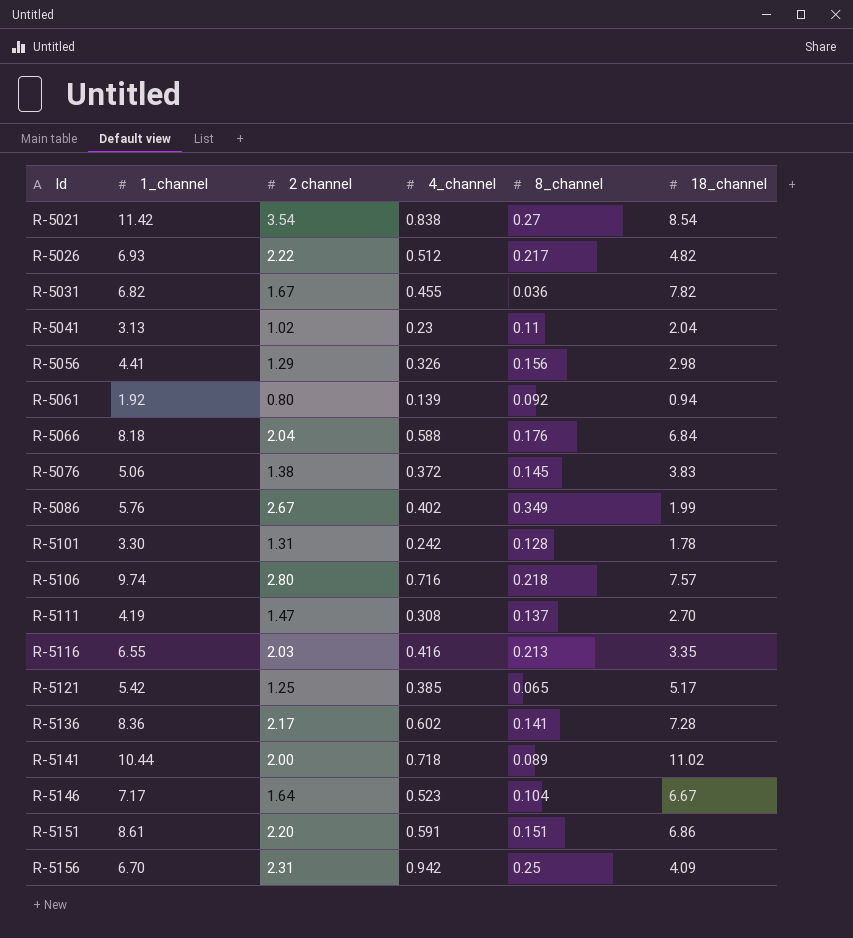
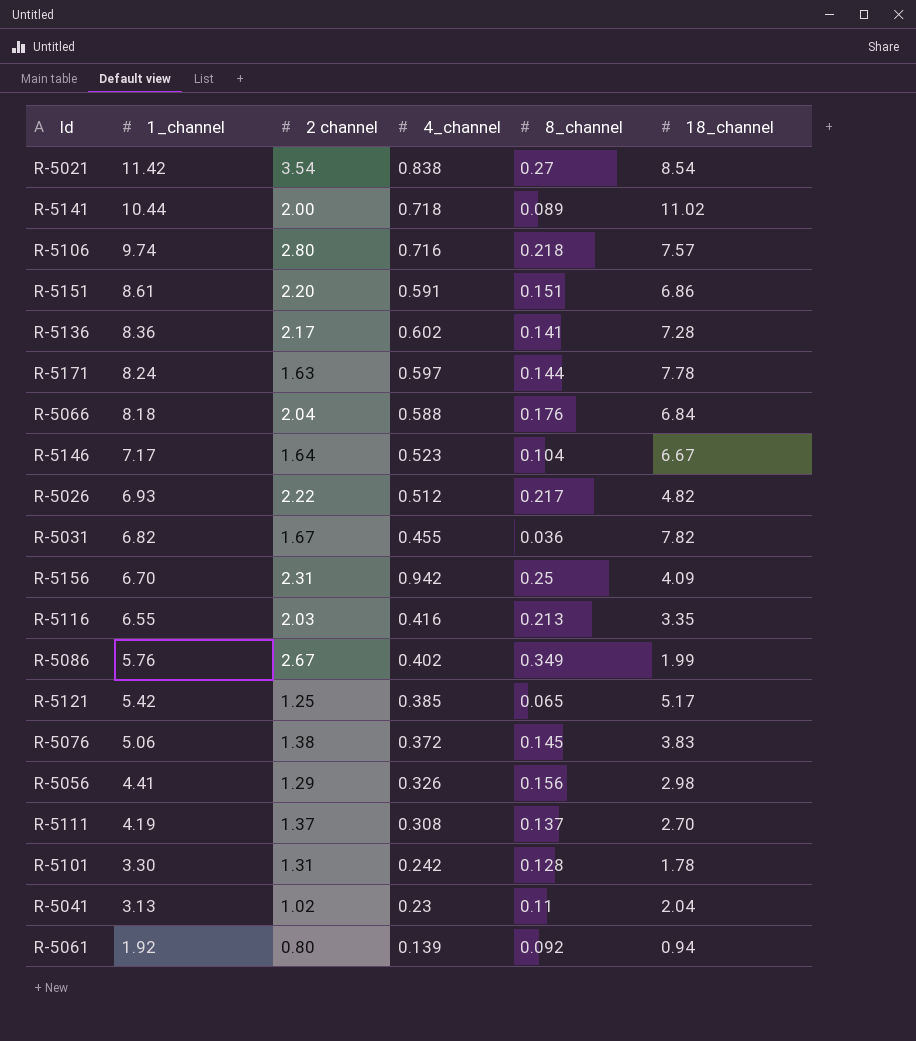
row order: Id ascending -> 1_channel descending
row R-5171: none -> 8.24 | 1.63 | 0.597 | 0.144 | 7.78
R-5111 | 2 channel: 1.47 -> 1.37

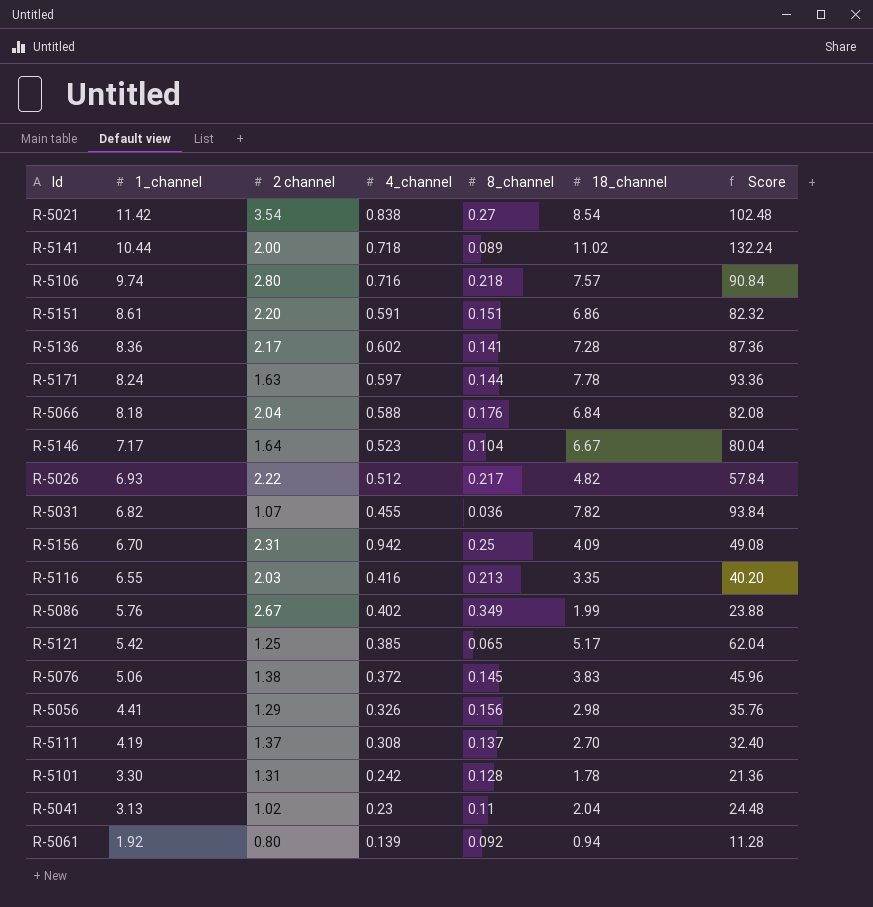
column Score | formula: none -> [18_channel] * 12
R-5031 | 2 channel: 1.67 -> 1.07

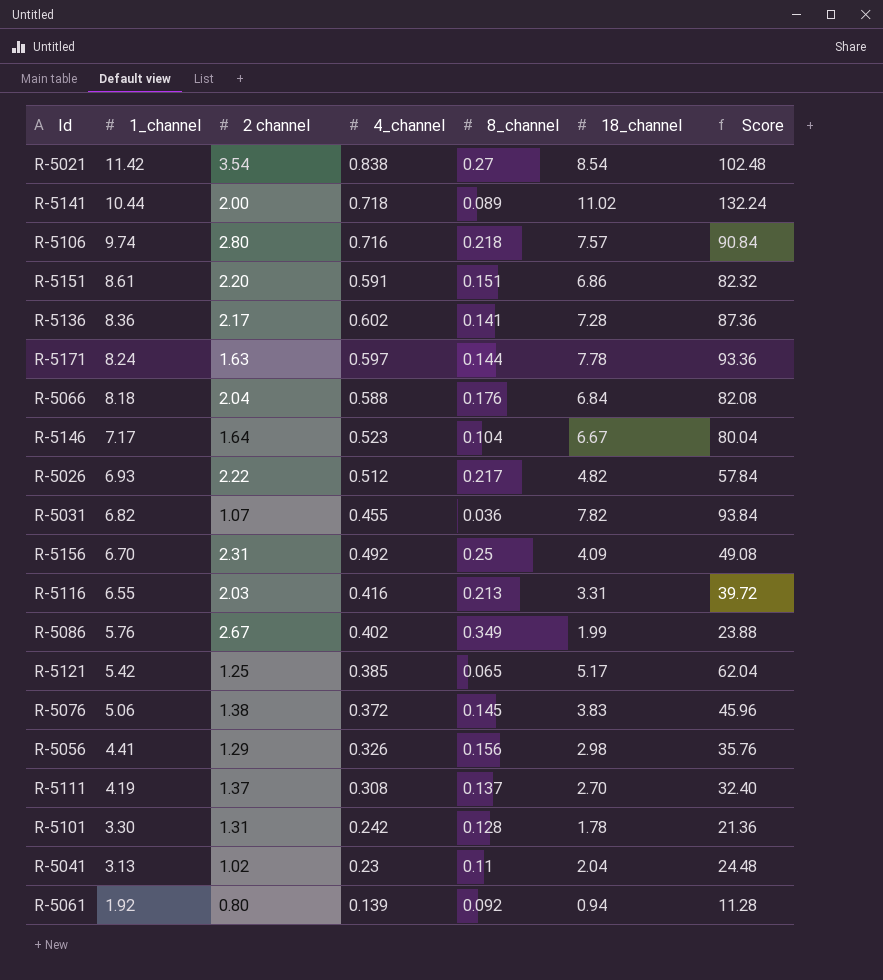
R-5156 | 4_channel: 0.942 -> 0.492
R-5116 | 18_channel: 3.35 -> 3.31
R-5116 | Score: 40.20 -> 39.72

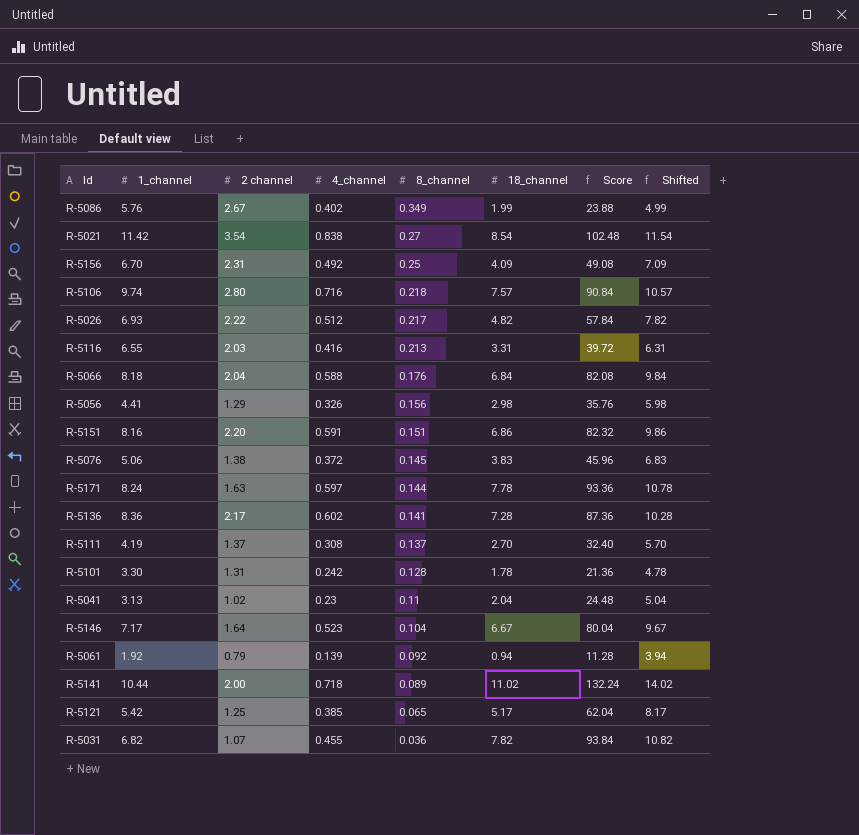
row order: 1_channel descending -> 8_channel descending
column Shifted | formula: none -> [18_channel] + 3
R-5151 | 1_channel: 8.61 -> 8.16
R-5061 | 2 channel: 0.80 -> 0.79

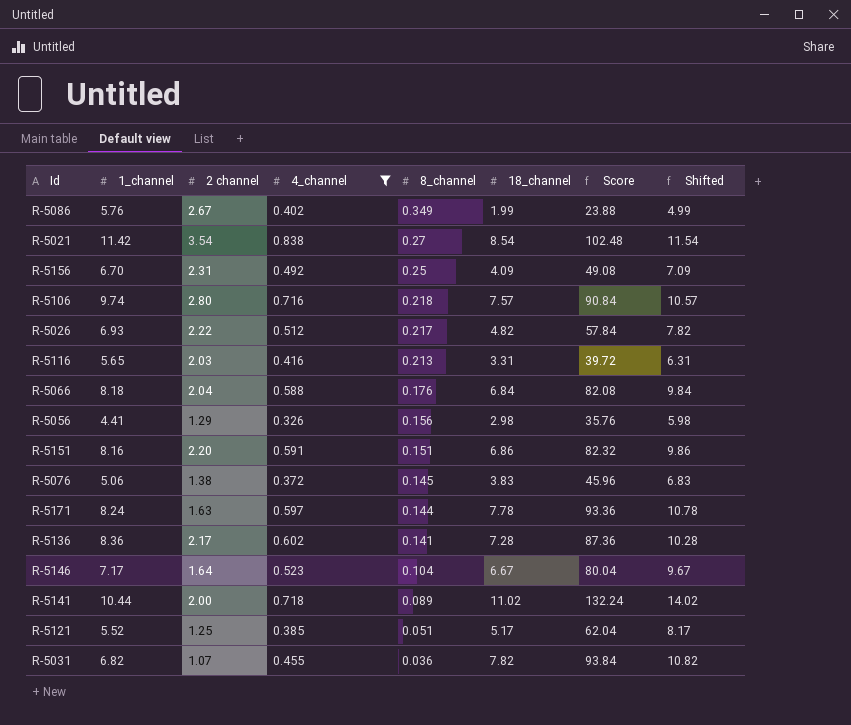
filter: none -> 4_channel >= 0.326
R-5116 | 1_channel: 6.55 -> 5.65
R-5121 | 1_channel: 5.42 -> 5.52
R-5121 | 8_channel: 0.065 -> 0.051

